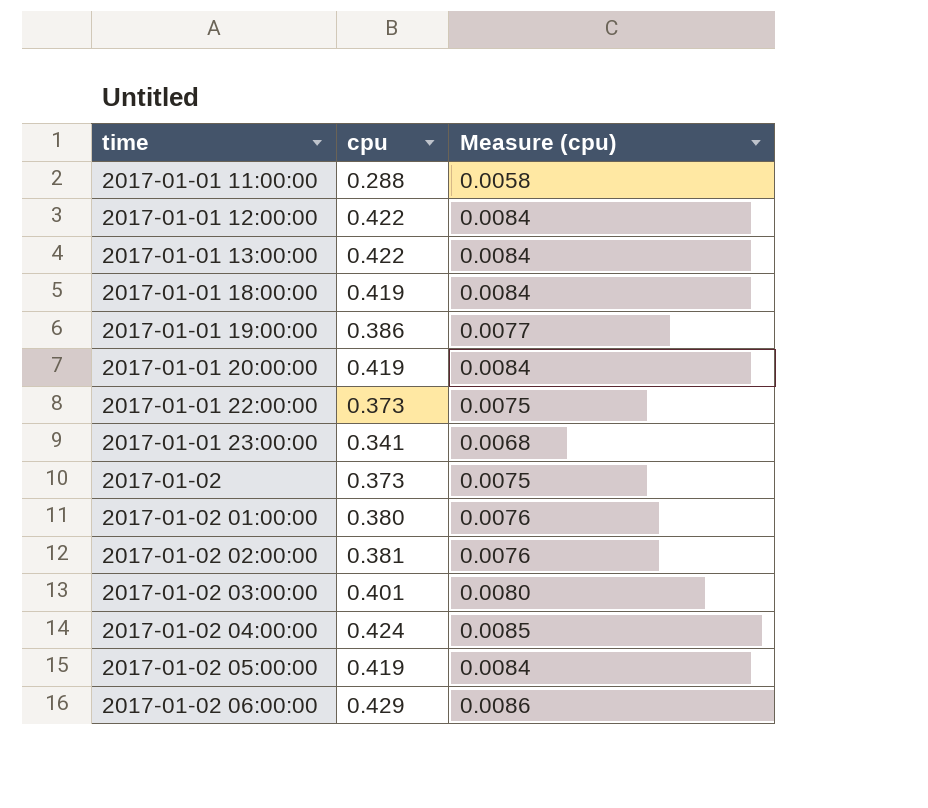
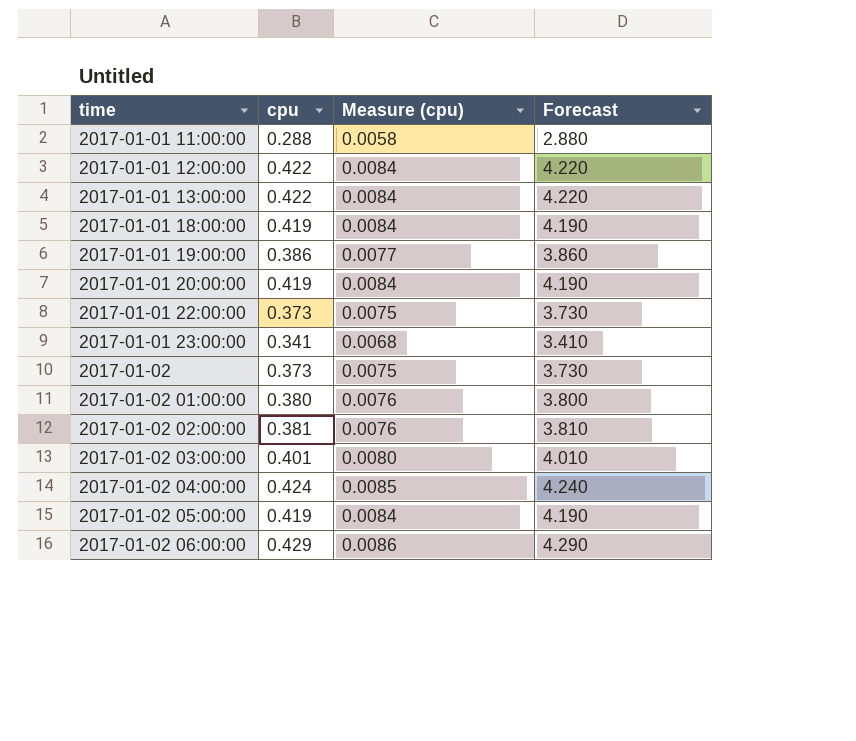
column Forecast | formula: none -> [cpu] * 10

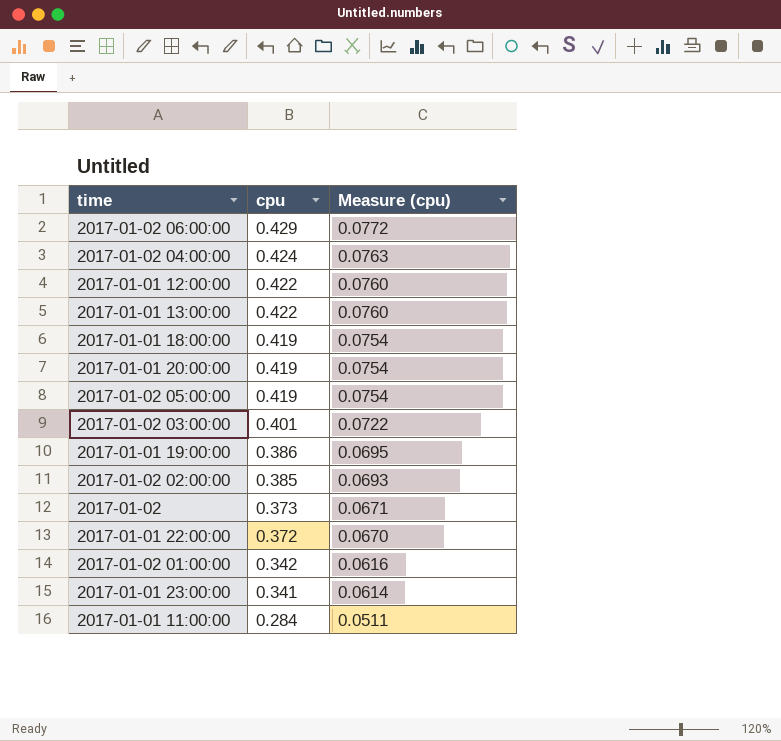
row order: time ascending -> cpu descending
column Forecast | formula: [cpu] * 10 -> none
column Measure (cpu) | formula: [cpu] * 0.02 -> [cpu] * 0.18
2017-01-02 02:00:00 | cpu: 0.381 -> 0.385
2017-01-01 22:00:00 | cpu: 0.373 -> 0.372
2017-01-02 01:00:00 | cpu: 0.380 -> 0.342
2017-01-01 11:00:00 | cpu: 0.288 -> 0.284

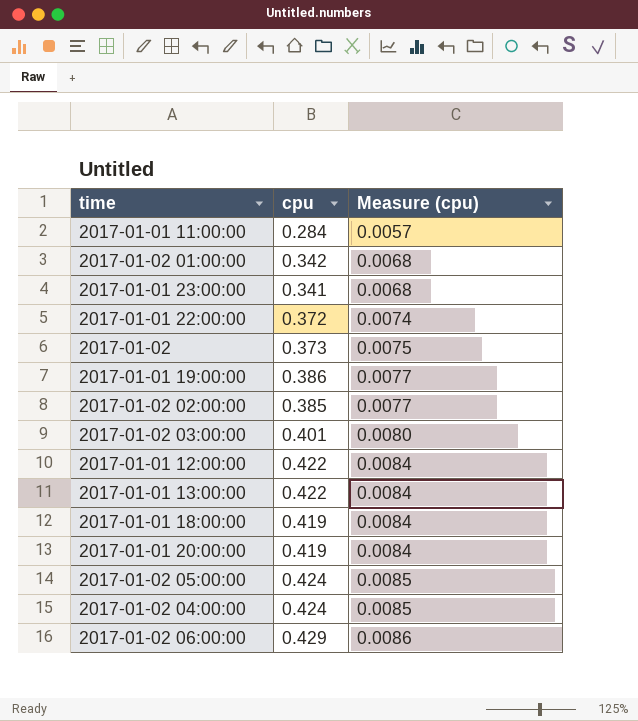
row order: cpu descending -> Measure (cpu) ascending
column Measure (cpu) | formula: [cpu] * 0.18 -> [cpu] * 0.02
2017-01-02 05:00:00 | cpu: 0.419 -> 0.424

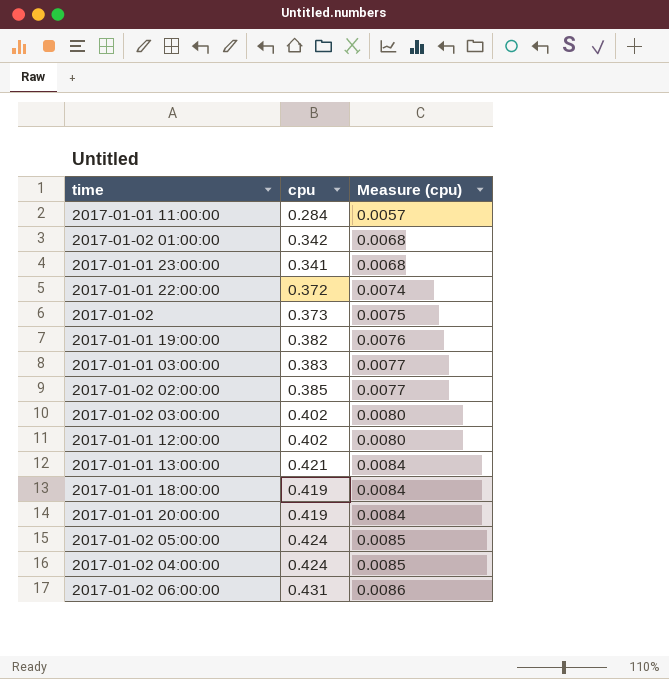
2017-01-01 19:00:00 | cpu: 0.386 -> 0.382
2017-01-01 19:00:00 | Measure (cpu): 0.0077 -> 0.0076
row 2017-01-01 03:00:00: none -> 0.383 | 0.0077
2017-01-02 03:00:00 | cpu: 0.401 -> 0.402
2017-01-01 12:00:00 | cpu: 0.422 -> 0.402
2017-01-01 12:00:00 | Measure (cpu): 0.0084 -> 0.0080
2017-01-01 13:00:00 | cpu: 0.422 -> 0.421
2017-01-02 06:00:00 | cpu: 0.429 -> 0.431

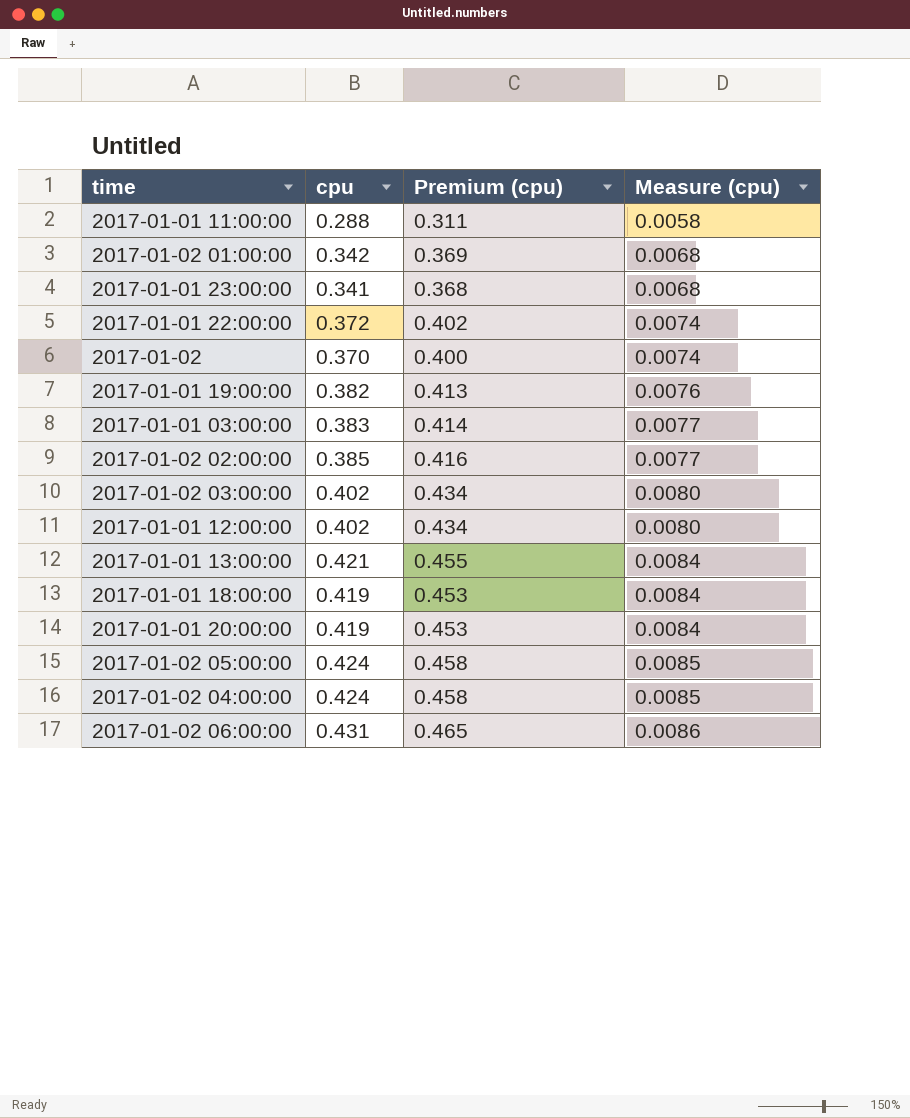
column Premium (cpu) | formula: none -> [cpu] * 1.08
2017-01-01 11:00:00 | cpu: 0.284 -> 0.288
2017-01-01 11:00:00 | Measure (cpu): 0.0057 -> 0.0058
2017-01-02 | cpu: 0.373 -> 0.370
2017-01-02 | Measure (cpu): 0.0075 -> 0.0074

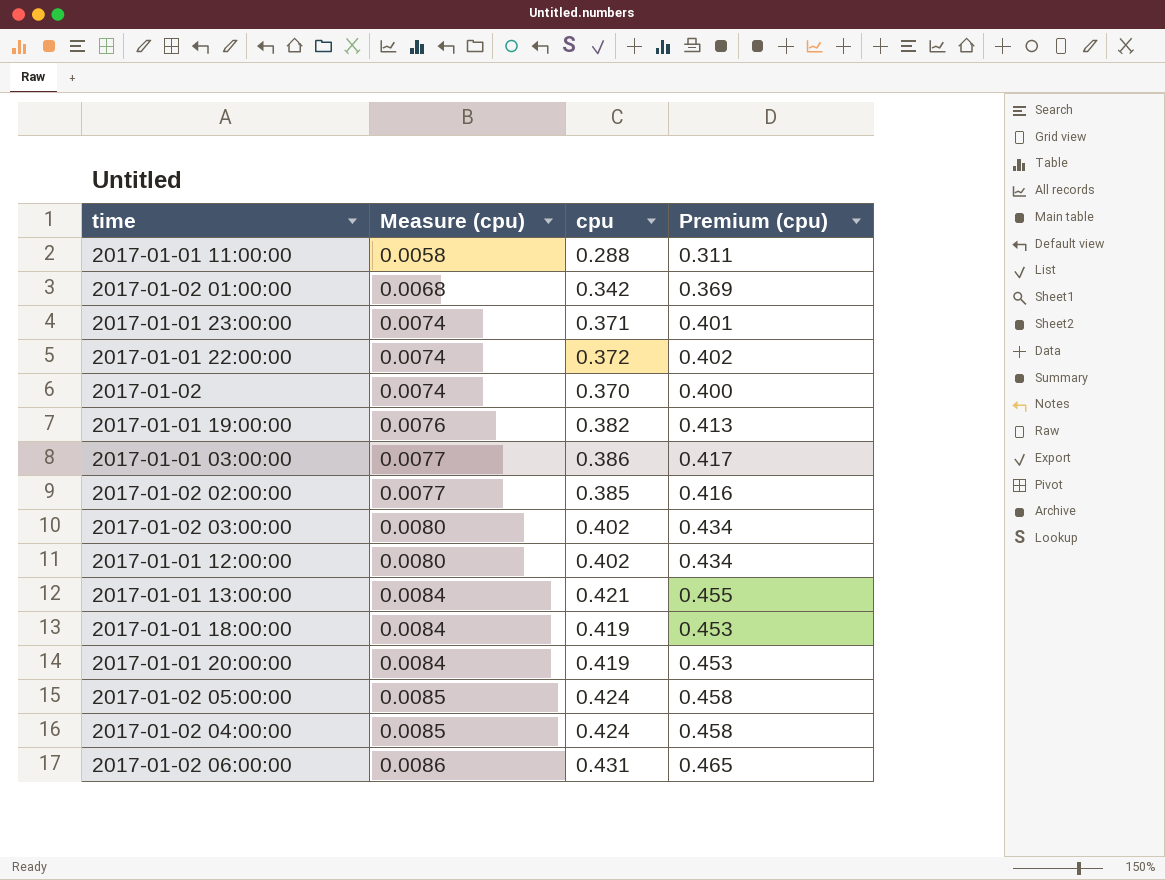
column Measure (cpu) | position: 4 -> 2
2017-01-01 23:00:00 | Measure (cpu): 0.0068 -> 0.0074
2017-01-01 23:00:00 | cpu: 0.341 -> 0.371
2017-01-01 23:00:00 | Premium (cpu): 0.368 -> 0.401
2017-01-01 03:00:00 | cpu: 0.383 -> 0.386
2017-01-01 03:00:00 | Premium (cpu): 0.414 -> 0.417

